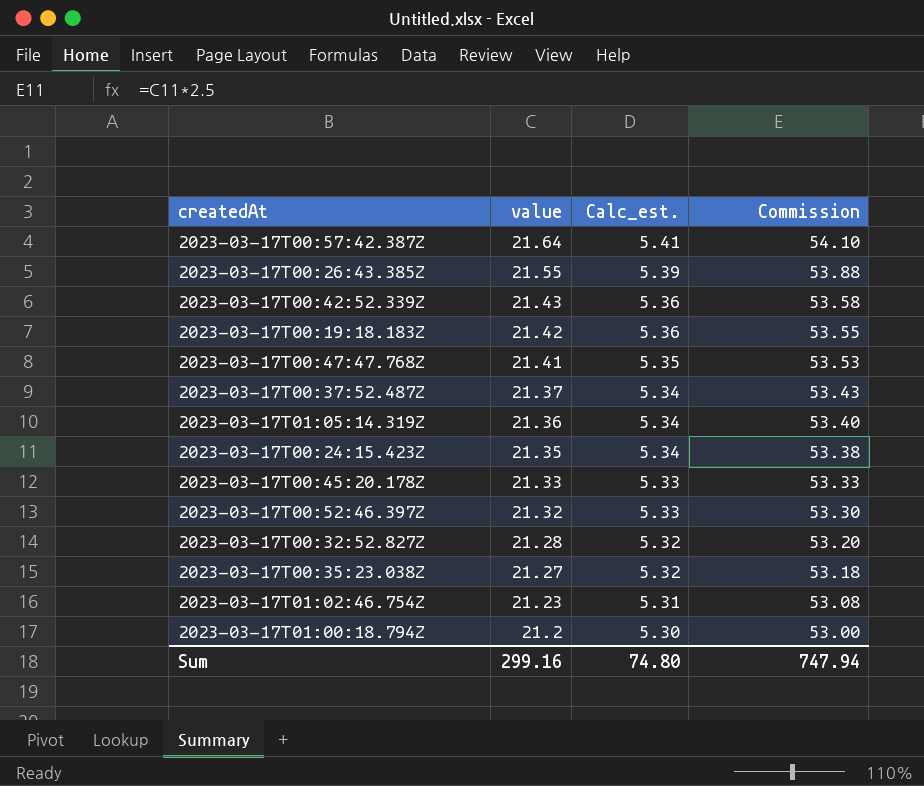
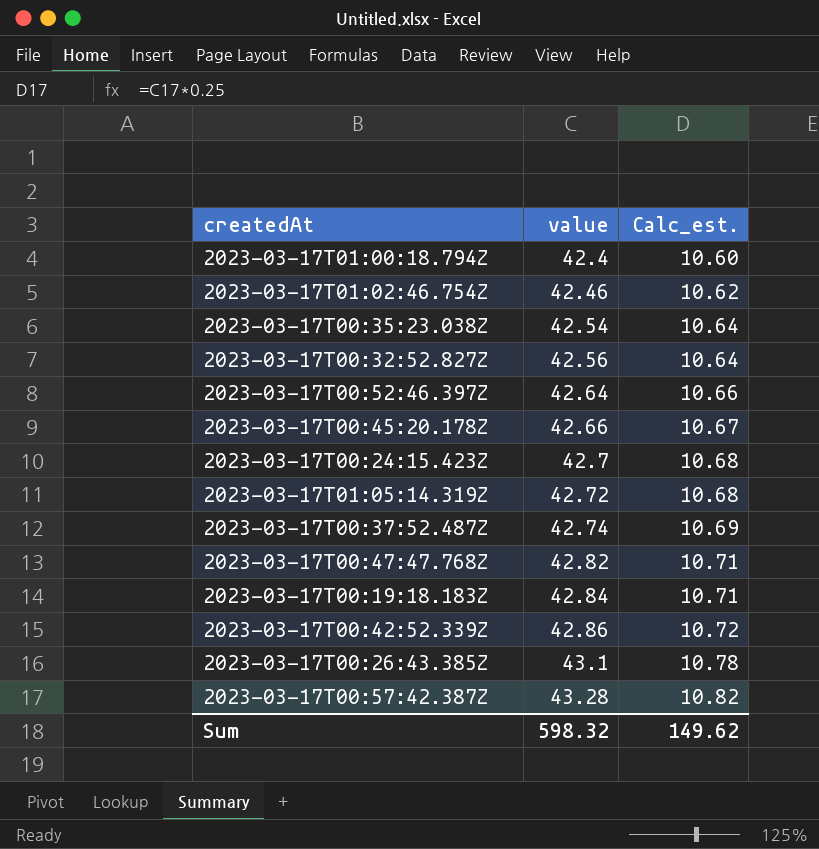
row order: value descending -> value ascending
column Commission | formula: [value] * 2.5 -> none
2023-03-17T01:00:18.794Z | value: 21.2 -> 42.4
2023-03-17T01:00:18.794Z | Calc_est.: 5.30 -> 10.60
2023-03-17T01:02:46.754Z | value: 21.23 -> 42.46
2023-03-17T01:02:46.754Z | Calc_est.: 5.31 -> 10.62
2023-03-17T00:35:23.038Z | value: 21.27 -> 42.54
2023-03-17T00:35:23.038Z | Calc_est.: 5.32 -> 10.64
2023-03-17T00:32:52.827Z | value: 21.28 -> 42.56
2023-03-17T00:32:52.827Z | Calc_est.: 5.32 -> 10.64
2023-03-17T00:52:46.397Z | value: 21.32 -> 42.64
2023-03-17T00:52:46.397Z | Calc_est.: 5.33 -> 10.66
2023-03-17T00:45:20.178Z | value: 21.33 -> 42.66
2023-03-17T00:45:20.178Z | Calc_est.: 5.33 -> 10.67
2023-03-17T00:24:15.423Z | value: 21.35 -> 42.7
2023-03-17T00:24:15.423Z | Calc_est.: 5.34 -> 10.68
2023-03-17T01:05:14.319Z | value: 21.36 -> 42.72
2023-03-17T01:05:14.319Z | Calc_est.: 5.34 -> 10.68
2023-03-17T00:37:52.487Z | value: 21.37 -> 42.74
2023-03-17T00:37:52.487Z | Calc_est.: 5.34 -> 10.69
2023-03-17T00:47:47.768Z | value: 21.41 -> 42.82
2023-03-17T00:47:47.768Z | Calc_est.: 5.35 -> 10.71
2023-03-17T00:19:18.183Z | value: 21.42 -> 42.84
2023-03-17T00:19:18.183Z | Calc_est.: 5.36 -> 10.71
2023-03-17T00:42:52.339Z | value: 21.43 -> 42.86
2023-03-17T00:42:52.339Z | Calc_est.: 5.36 -> 10.72
2023-03-17T00:26:43.385Z | value: 21.55 -> 43.1
2023-03-17T00:26:43.385Z | Calc_est.: 5.39 -> 10.78
2023-03-17T00:57:42.387Z | value: 21.64 -> 43.28
2023-03-17T00:57:42.387Z | Calc_est.: 5.41 -> 10.82
Sum | value: 299.16 -> 598.32
Sum | Calc_est.: 74.80 -> 149.62

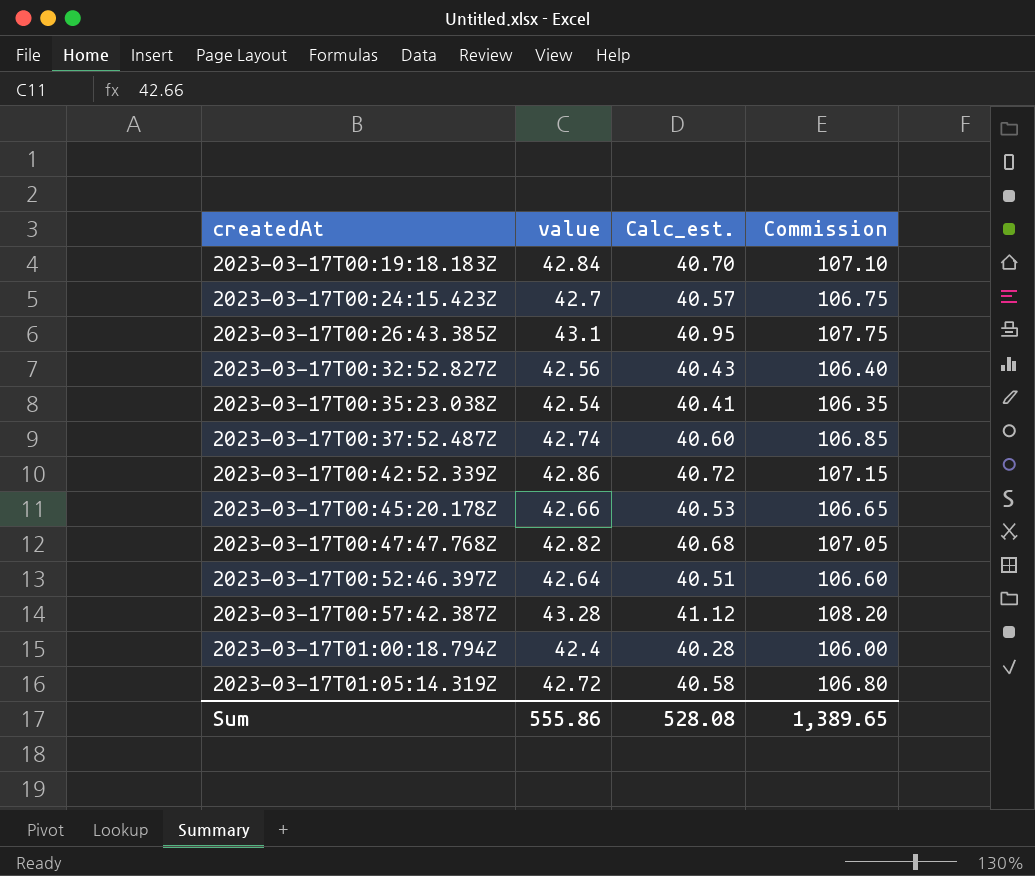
row order: value ascending -> createdAt ascending
column Calc_est. | formula: [value] * 0.25 -> [value] * 0.95
column Commission | formula: none -> [value] * 2.5
row 2023-03-17T01:02:46.754Z: 42.46 | 10.62 -> none
Sum | value: 598.32 -> 555.86
Sum | Calc_est.: 149.62 -> 528.08

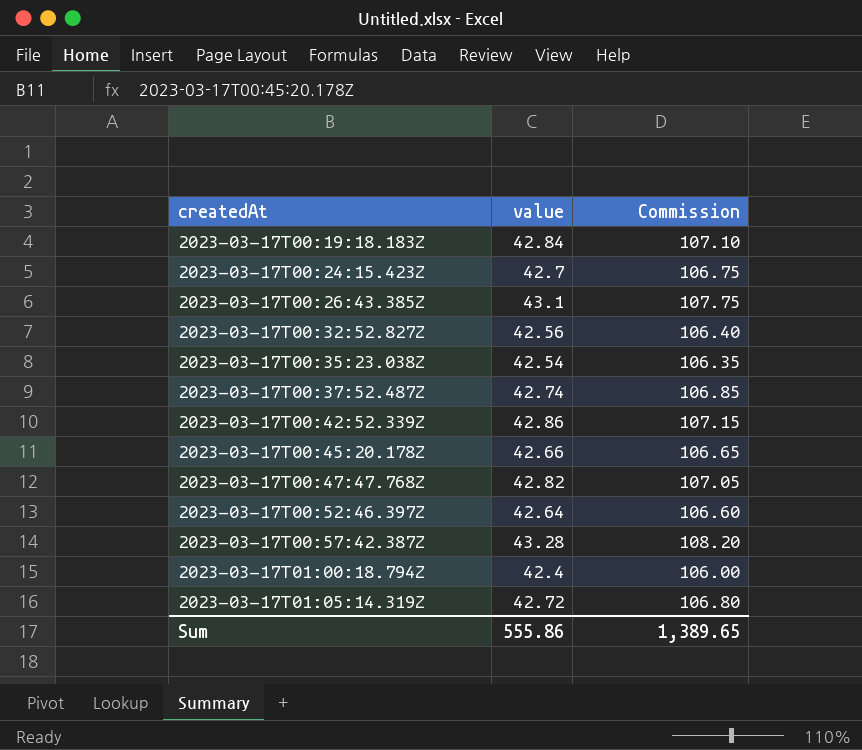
column Calc_est. | formula: [value] * 0.95 -> none

